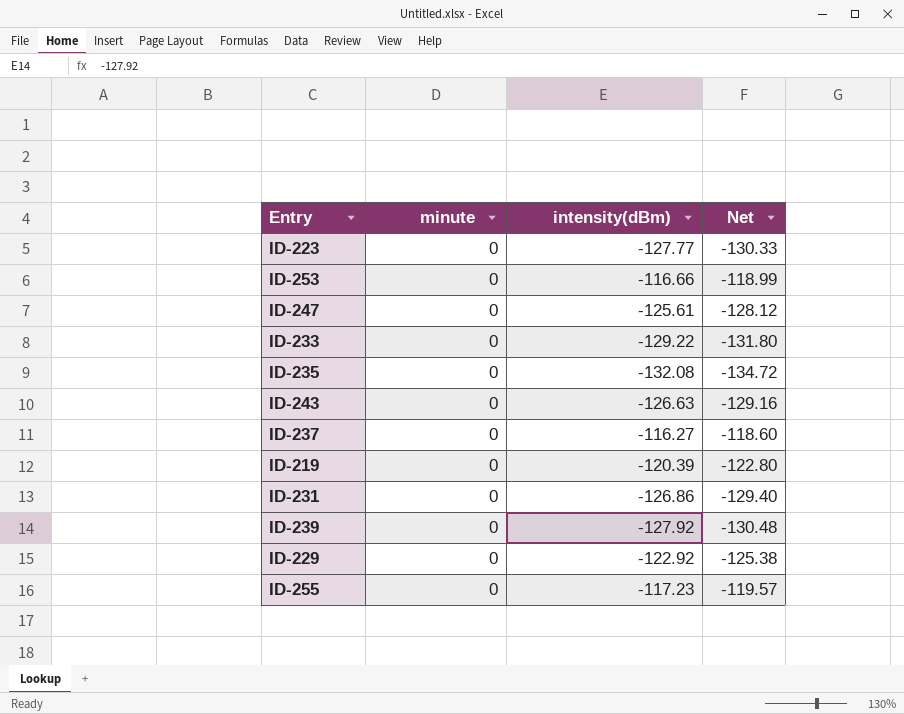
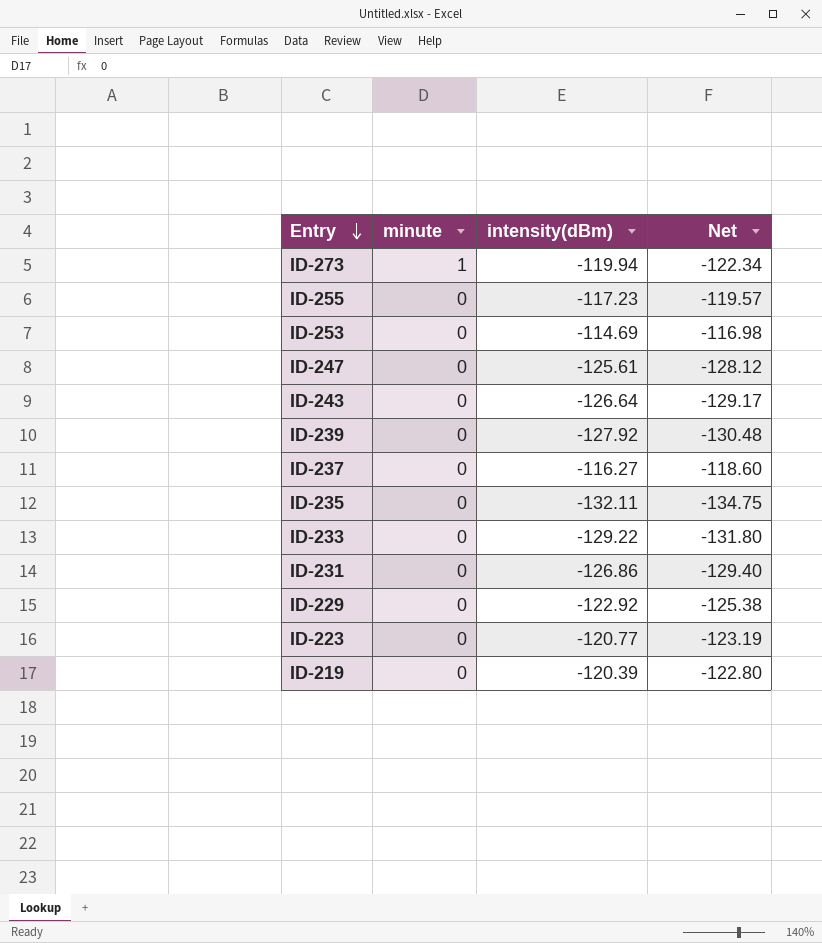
row order: none -> Entry descending
row ID-273: none -> 1 | -119.94 | -122.34
ID-253 | intensity(dBm): -116.66 -> -114.69
ID-253 | Net: -118.99 -> -116.98
ID-243 | intensity(dBm): -126.63 -> -126.64
ID-243 | Net: -129.16 -> -129.17
ID-235 | intensity(dBm): -132.08 -> -132.11
ID-235 | Net: -134.72 -> -134.75
ID-223 | intensity(dBm): -127.77 -> -120.77
ID-223 | Net: -130.33 -> -123.19

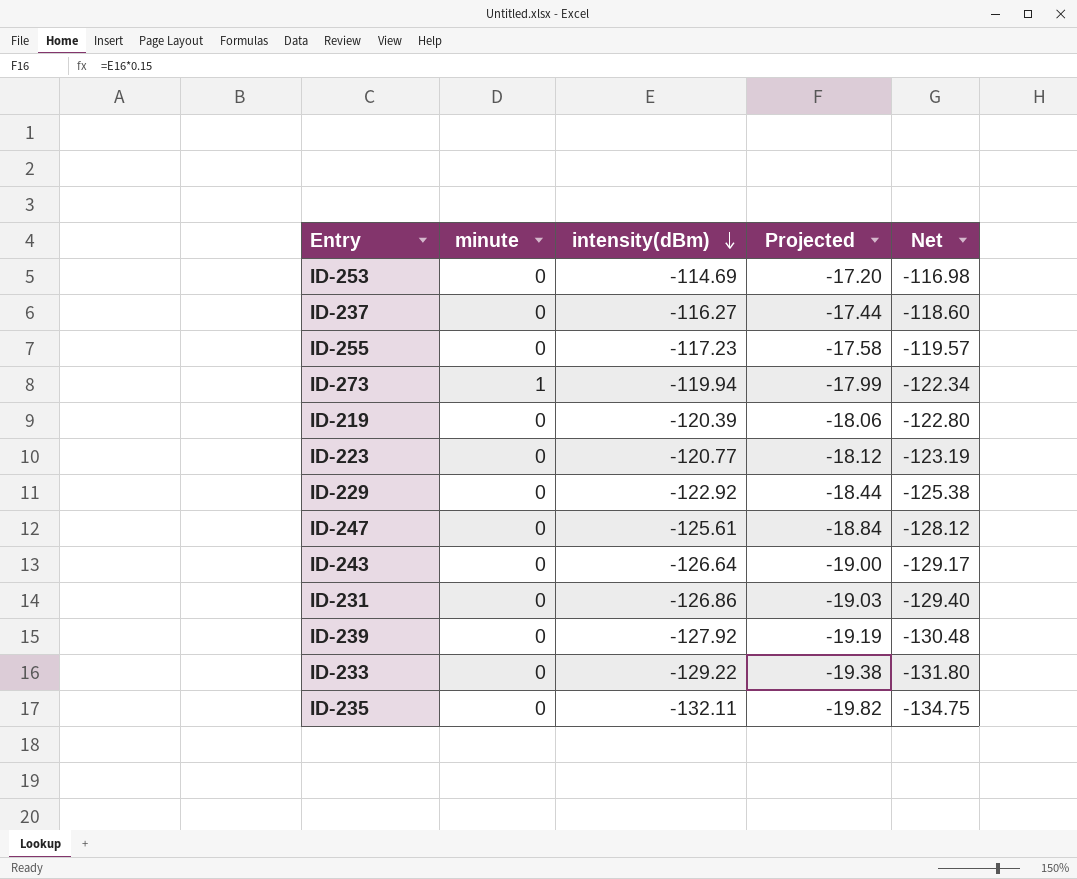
row order: Entry descending -> intensity(dBm) descending
column Projected | formula: none -> [intensity(dBm)] * 0.15

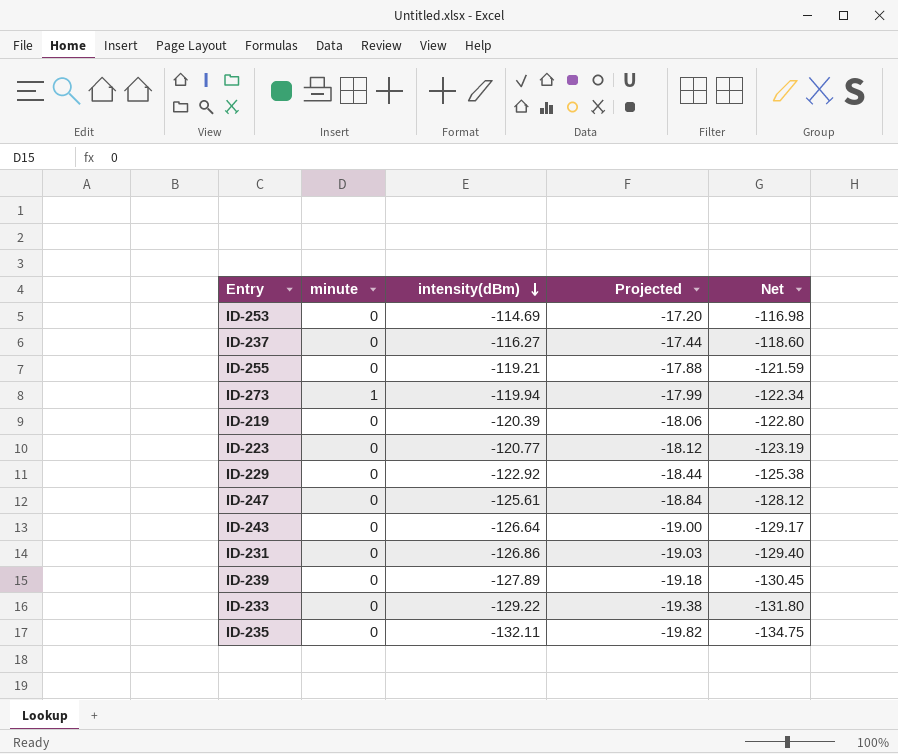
ID-255 | intensity(dBm): -117.23 -> -119.21
ID-255 | Projected: -17.58 -> -17.88
ID-255 | Net: -119.57 -> -121.59
ID-239 | intensity(dBm): -127.92 -> -127.89
ID-239 | Projected: -19.19 -> -19.18
ID-239 | Net: -130.48 -> -130.45

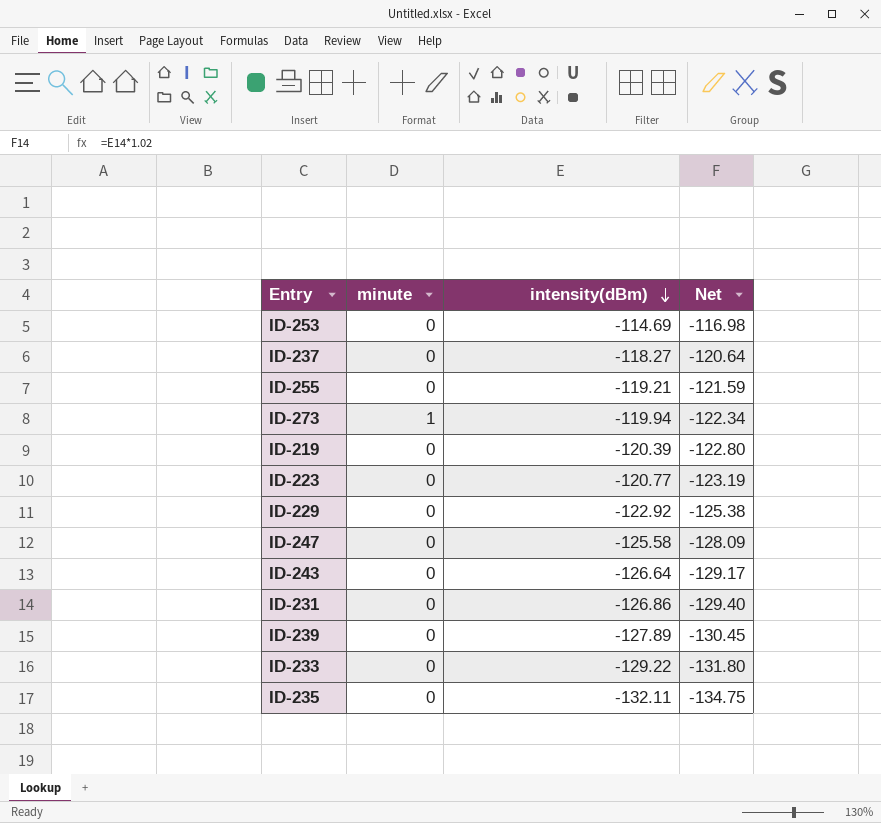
column Projected | formula: [intensity(dBm)] * 0.15 -> none
ID-237 | intensity(dBm): -116.27 -> -118.27
ID-237 | Net: -118.60 -> -120.64
ID-247 | intensity(dBm): -125.61 -> -125.58
ID-247 | Net: -128.12 -> -128.09

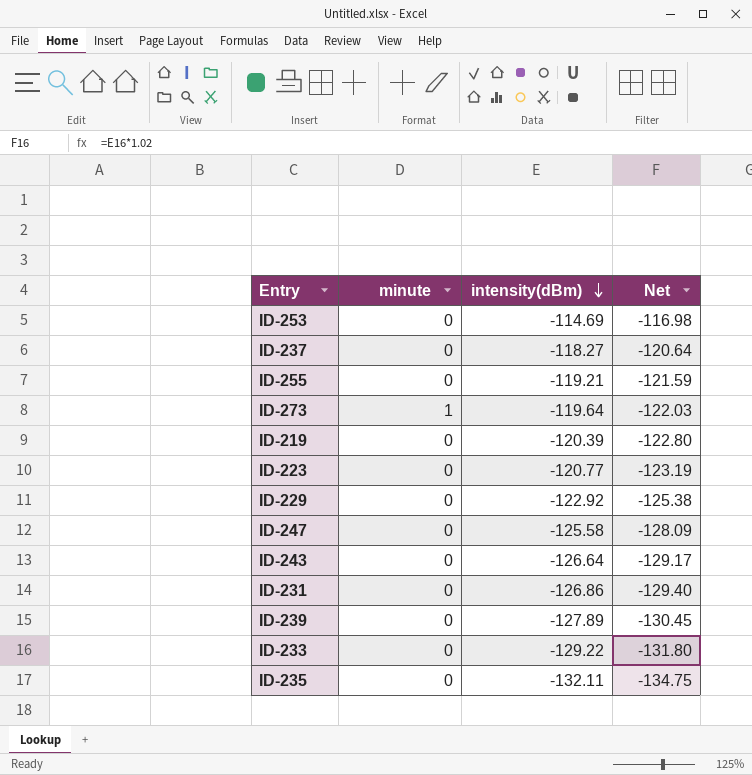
ID-273 | intensity(dBm): -119.94 -> -119.64
ID-273 | Net: -122.34 -> -122.03

